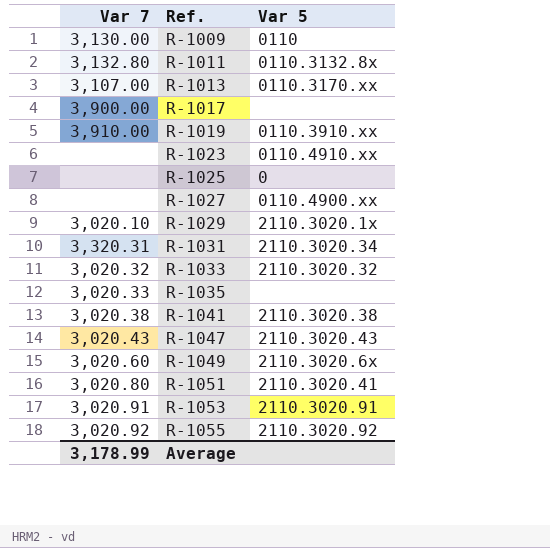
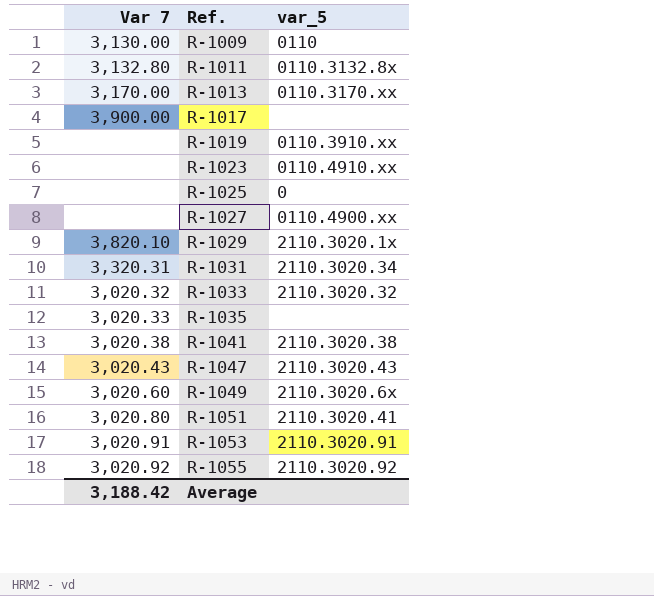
column name: Var 5 -> var_5
R-1013 | Var 7: 3,107.00 -> 3,170.00
R-1019 | Var 7: 3,910.00 -> none
R-1029 | Var 7: 3,020.10 -> 3,820.10
Average | Var 7: 3,178.99 -> 3,188.42

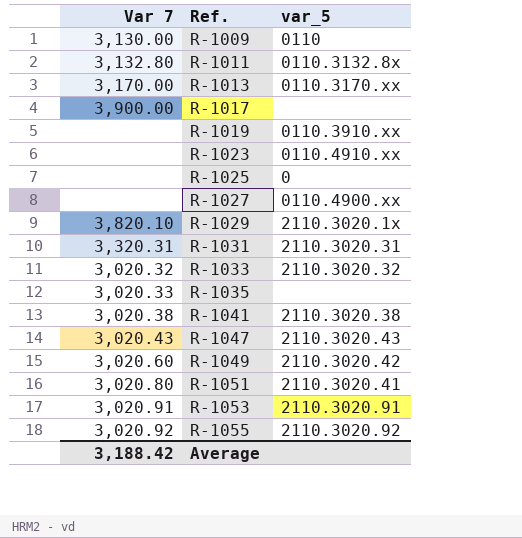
R-1031 | var_5: 2110.3020.34 -> 2110.3020.31
R-1049 | var_5: 2110.3020.6x -> 2110.3020.42

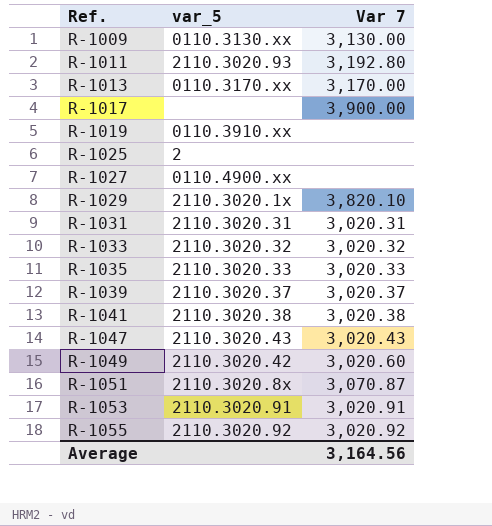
column Var 7 | position: 1 -> 3
row R-1023: none | 0110.4910.xx -> none
R-1009 | var_5: 0110 -> 0110.3130.xx
R-1011 | var_5: 0110.3132.8x -> 2110.3020.93
R-1011 | Var 7: 3,132.80 -> 3,192.80
R-1025 | var_5: 0 -> 2
R-1031 | Var 7: 3,320.31 -> 3,020.31
R-1035 | var_5: none -> 2110.3020.33
row R-1039: none -> 2110.3020.37 | 3,020.37
R-1051 | var_5: 2110.3020.41 -> 2110.3020.8x
R-1051 | Var 7: 3,020.80 -> 3,070.87
Average | Var 7: 3,188.42 -> 3,164.56

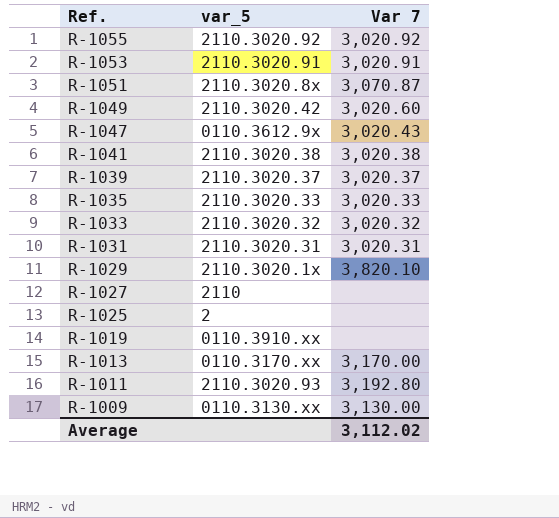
row order: Ref. ascending -> Ref. descending
row R-1017: none | 3,900.00 -> none
R-1047 | var_5: 2110.3020.43 -> 0110.3612.9x
R-1027 | var_5: 0110.4900.xx -> 2110
Average | Var 7: 3,164.56 -> 3,112.02

